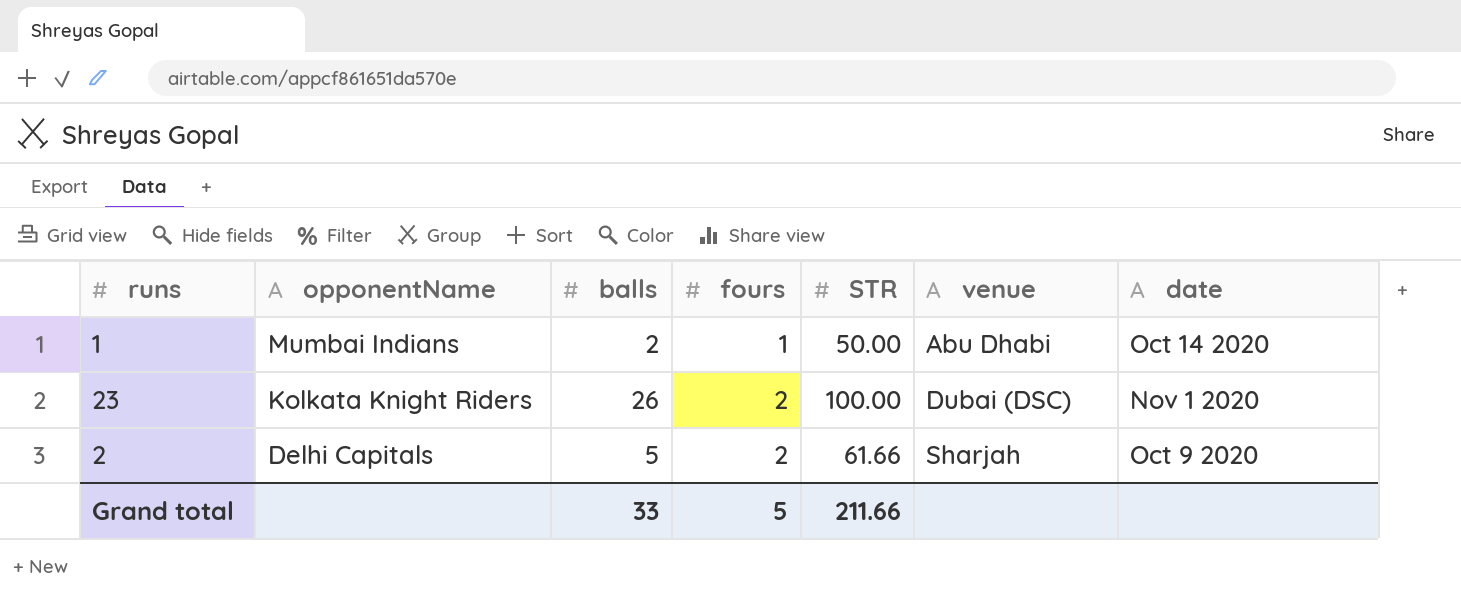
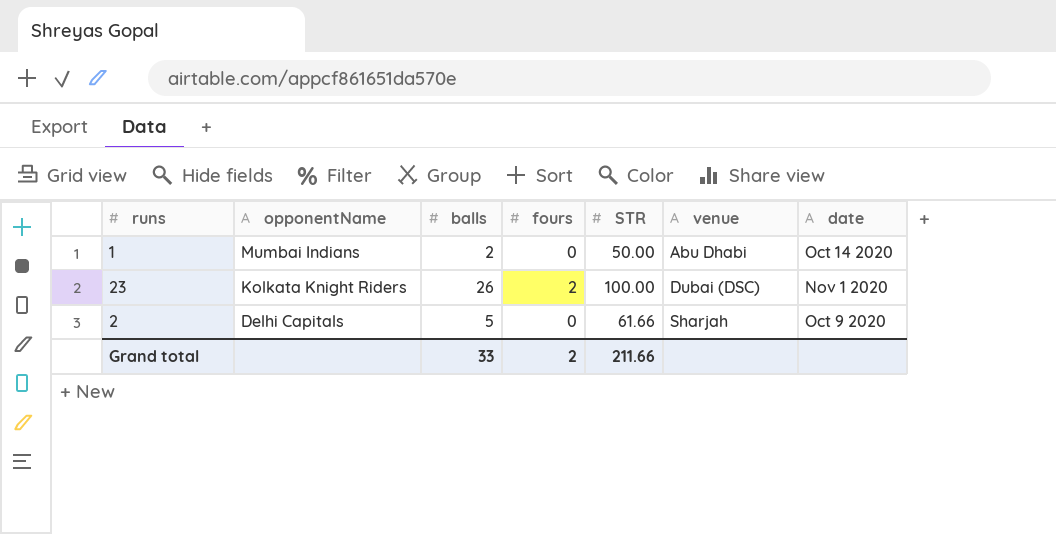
1 | fours: 1 -> 0
2 | fours: 2 -> 0
Grand total | fours: 5 -> 2

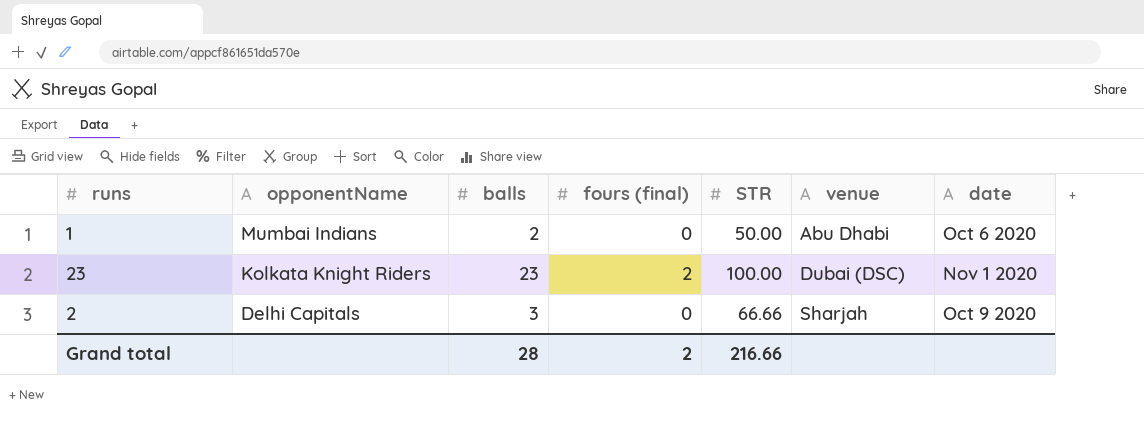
column name: fours -> fours (final)
1 | date: Oct 14 2020 -> Oct 6 2020
23 | balls: 26 -> 23
2 | balls: 5 -> 3
2 | STR: 61.66 -> 66.66
Grand total | balls: 33 -> 28
Grand total | STR: 211.66 -> 216.66

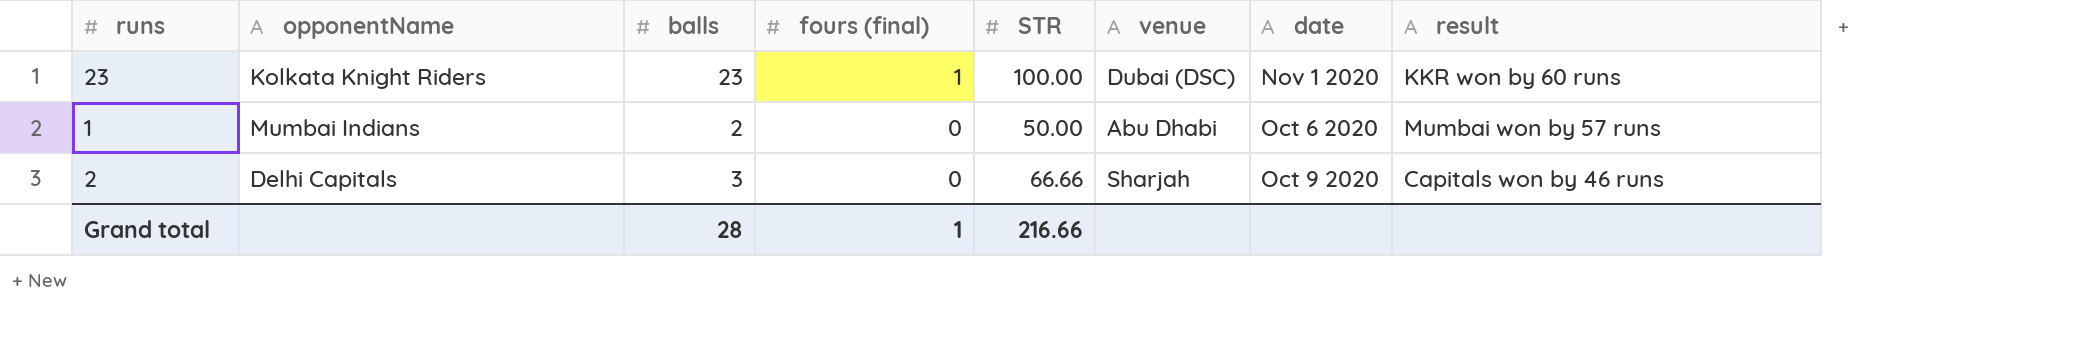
row order: opponentName descending -> fours (final) descending
column result | position: none -> 8
23 | fours (final): 2 -> 1
Grand total | fours (final): 2 -> 1

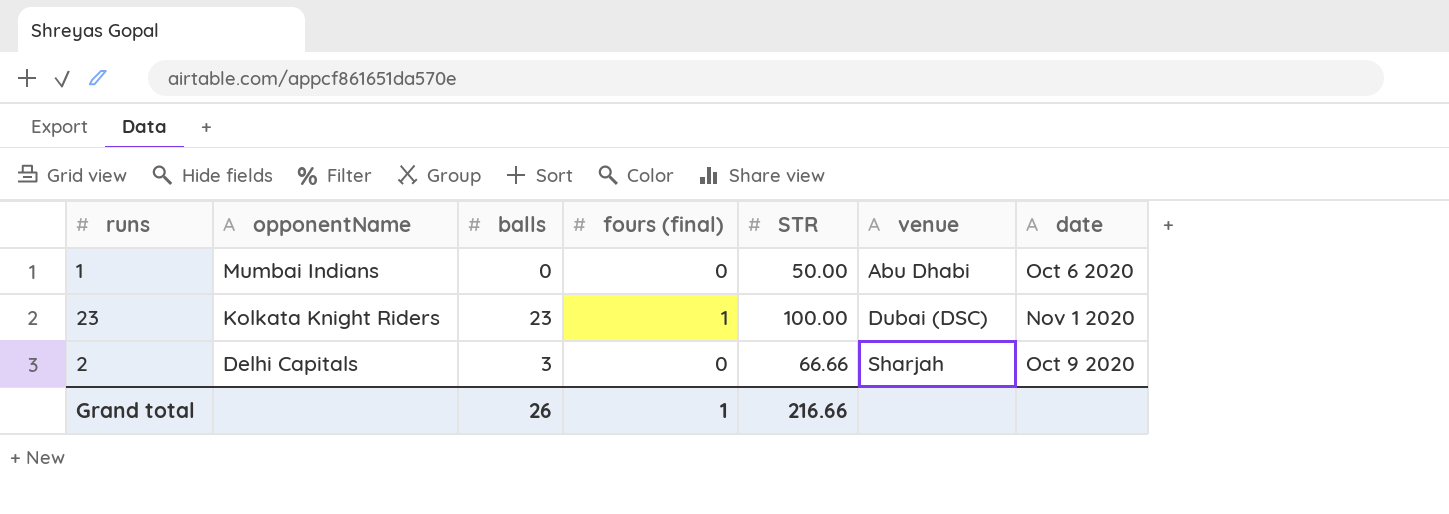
row order: fours (final) descending -> opponentName descending
column result | position: 8 -> none
1 | balls: 2 -> 0
Grand total | balls: 28 -> 26

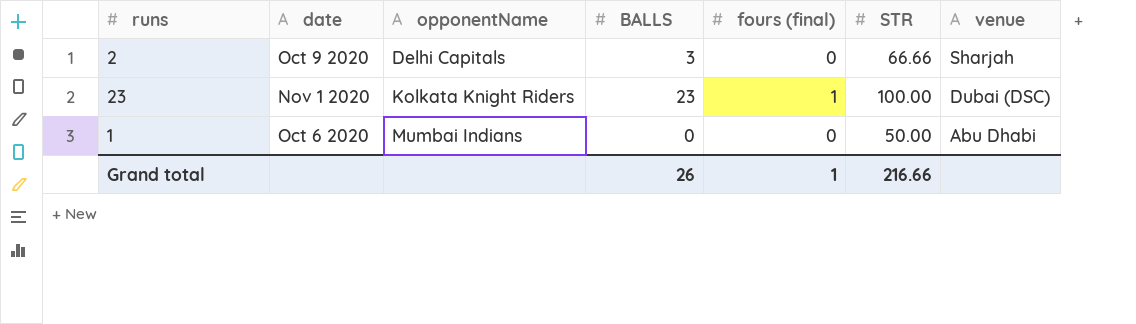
row order: opponentName descending -> opponentName ascending
column date | position: 7 -> 2
column name: balls -> BALLS

